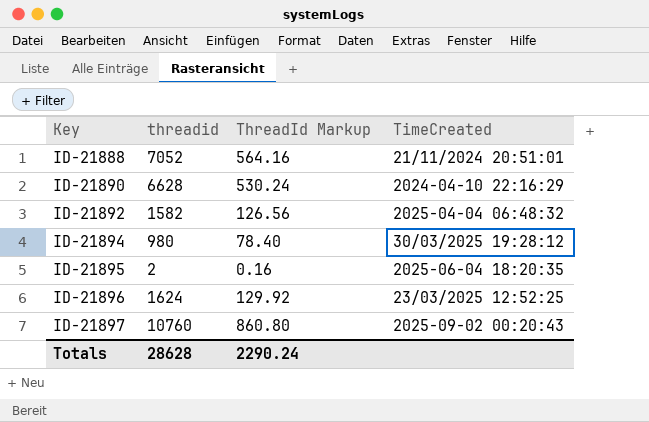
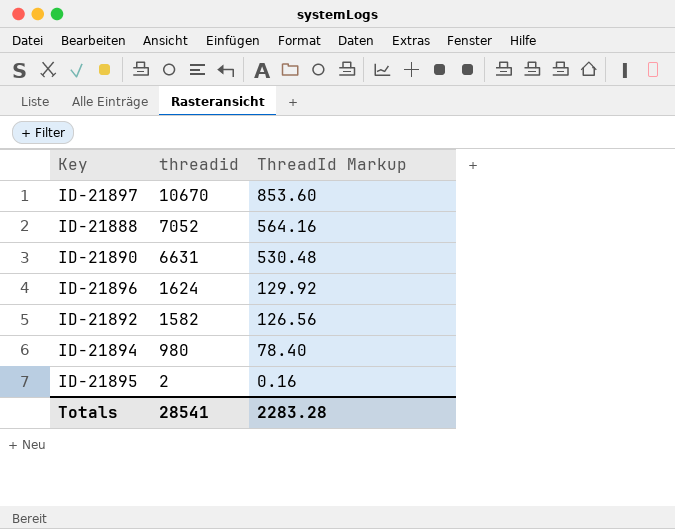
row order: Key ascending -> threadid descending
column TimeCreated | position: 4 -> none
ID-21897 | threadid: 10760 -> 10670
ID-21897 | ThreadId Markup: 860.80 -> 853.60
ID-21890 | threadid: 6628 -> 6631
ID-21890 | ThreadId Markup: 530.24 -> 530.48
Totals | threadid: 28628 -> 28541
Totals | ThreadId Markup: 2290.24 -> 2283.28

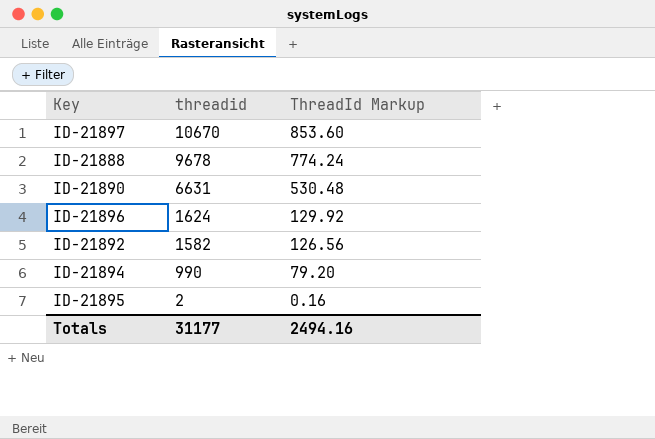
ID-21888 | threadid: 7052 -> 9678
ID-21888 | ThreadId Markup: 564.16 -> 774.24
ID-21894 | threadid: 980 -> 990
ID-21894 | ThreadId Markup: 78.40 -> 79.20
Totals | threadid: 28541 -> 31177
Totals | ThreadId Markup: 2283.28 -> 2494.16

